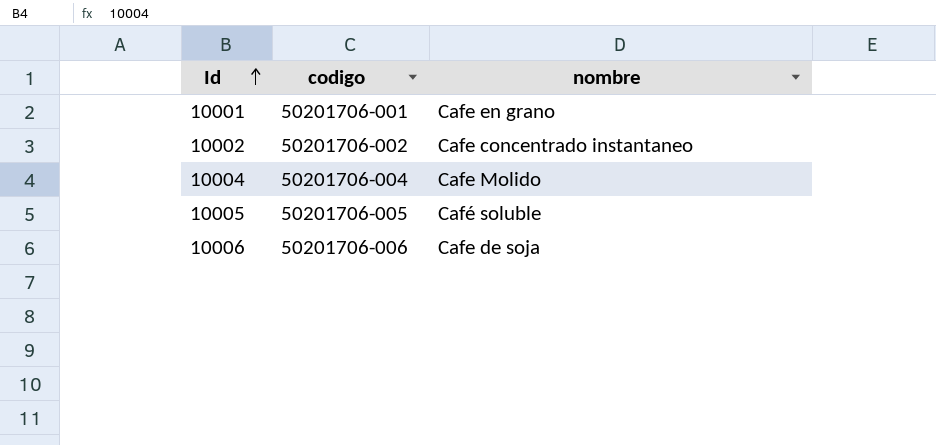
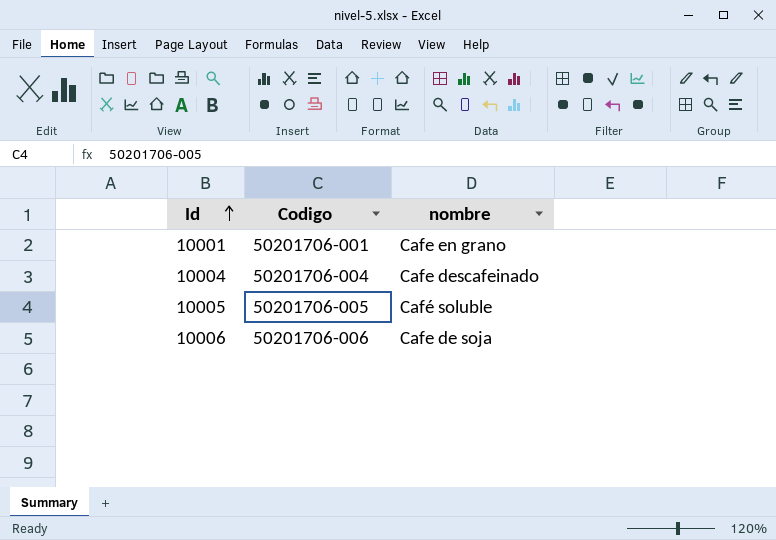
column name: codigo -> Codigo
row 10002: 50201706-002 | Cafe concentrado instantaneo -> none
10004 | nombre: Cafe Molido -> Cafe descafeinado

